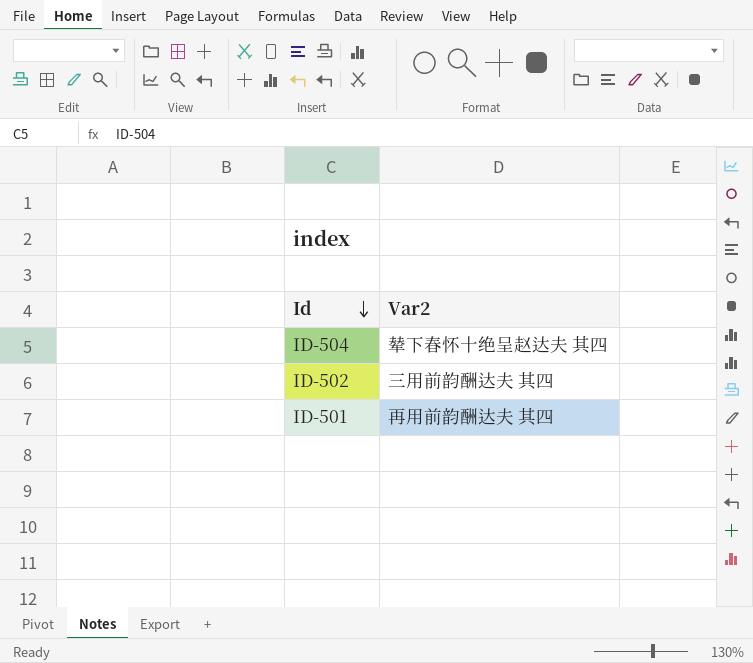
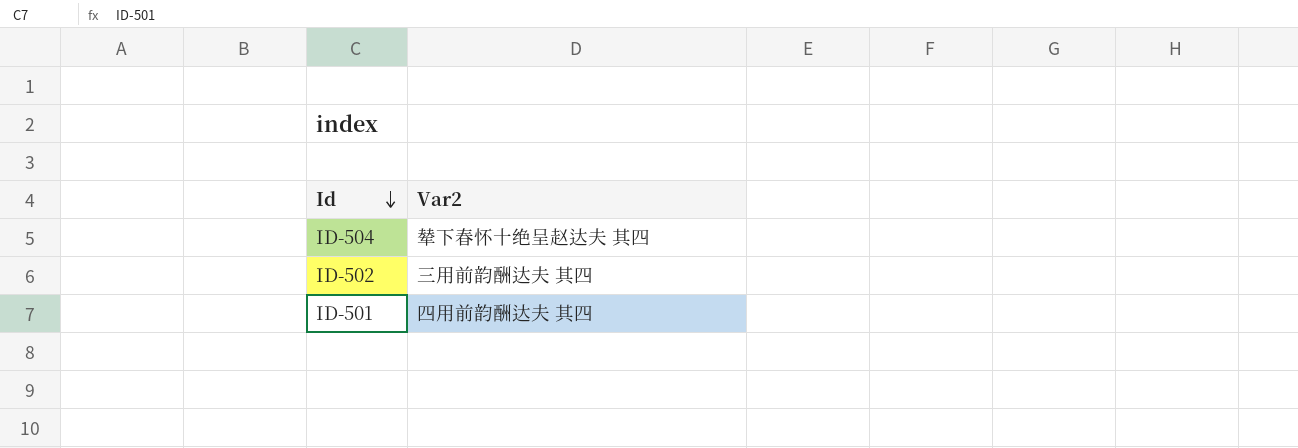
ID-501 | Var2: 再用前韵酬达夫 其四 -> 四用前韵酬达夫 其四

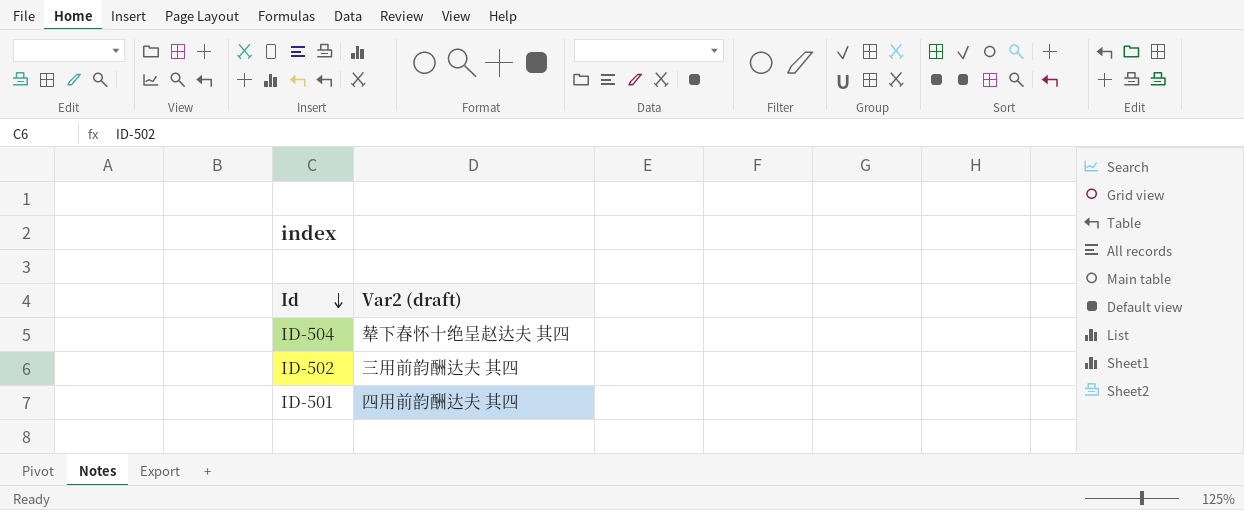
column name: Var2 -> Var2 (draft)

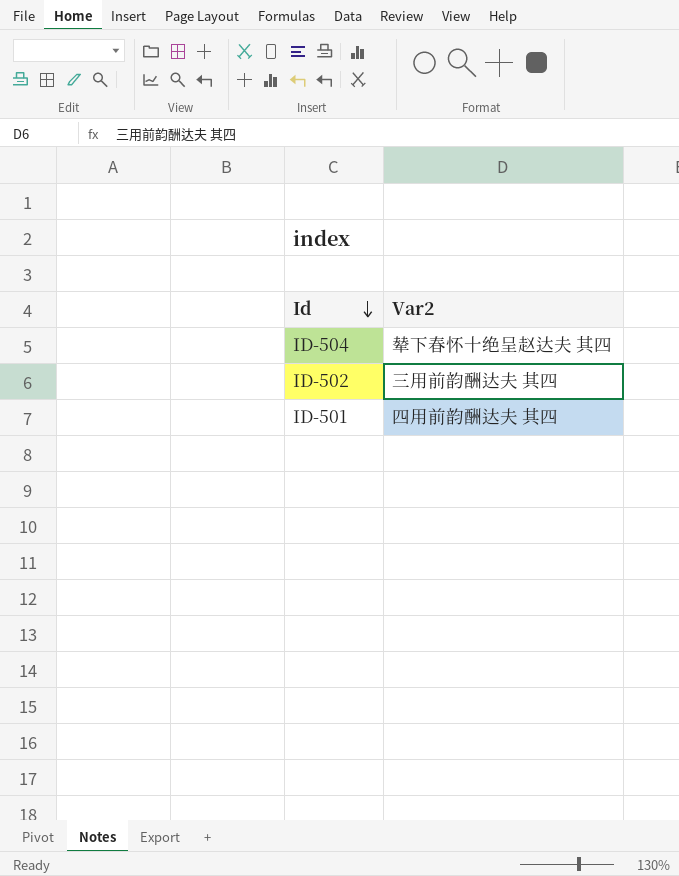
column name: Var2 (draft) -> Var2

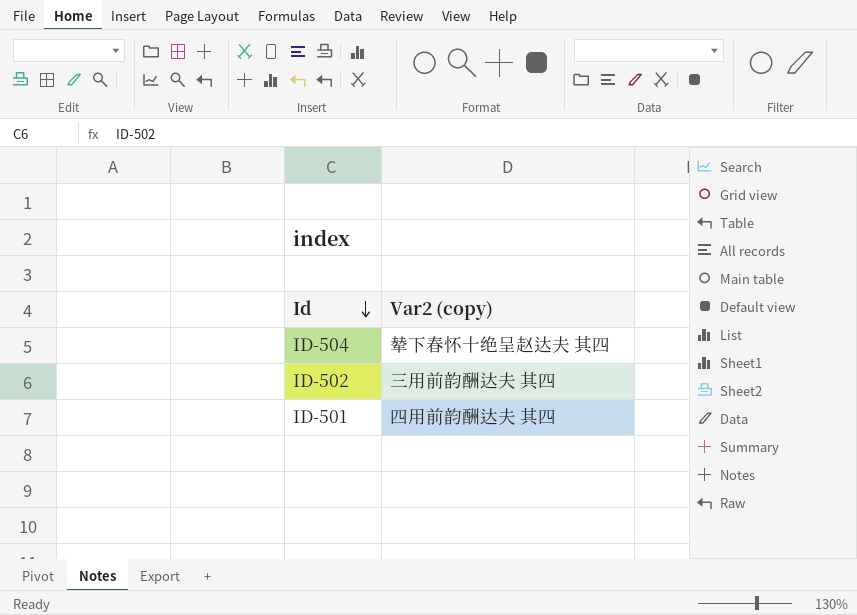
column name: Var2 -> Var2 (copy)

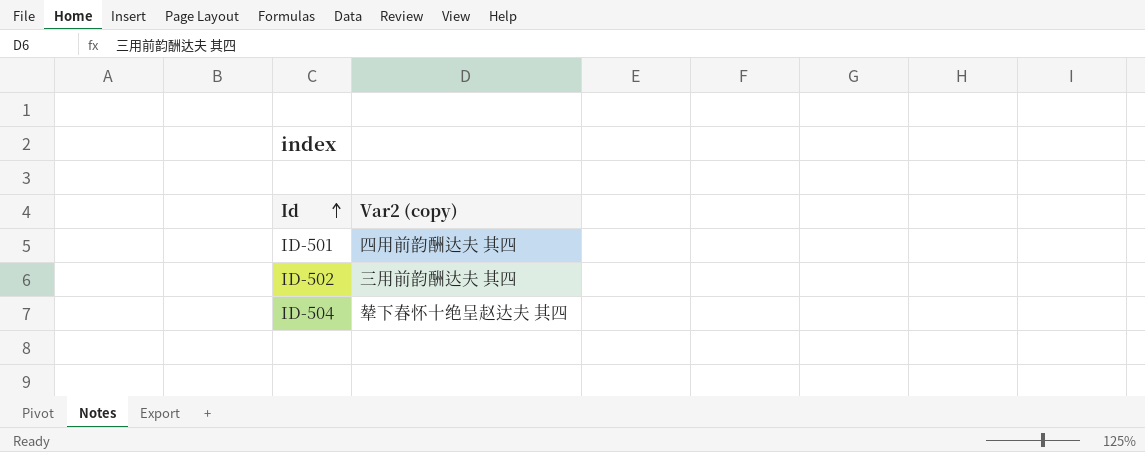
row order: Id descending -> Id ascending

